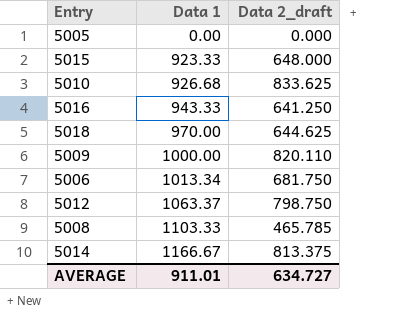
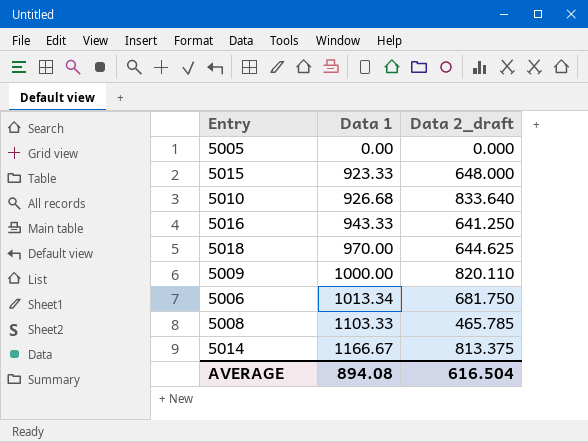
row 5012: 1063.37 | 798.750 -> none
5010 | Data 2_draft: 833.625 -> 833.640
AVERAGE | Data 1: 911.01 -> 894.08
AVERAGE | Data 2_draft: 634.727 -> 616.504

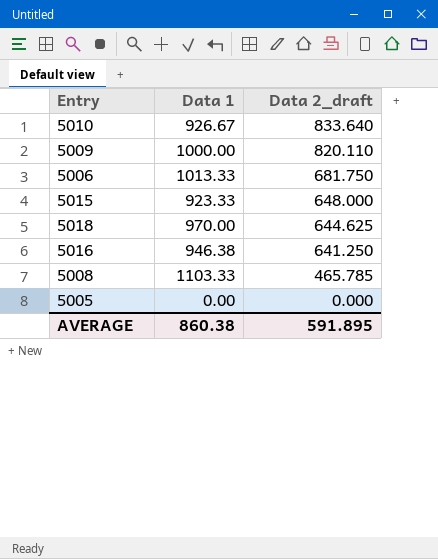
row order: Data 1 ascending -> Data 2_draft descending
row 5014: 1166.67 | 813.375 -> none
5010 | Data 1: 926.68 -> 926.67
5006 | Data 1: 1013.34 -> 1013.33
5016 | Data 1: 943.33 -> 946.38
AVERAGE | Data 1: 894.08 -> 860.38
AVERAGE | Data 2_draft: 616.504 -> 591.895

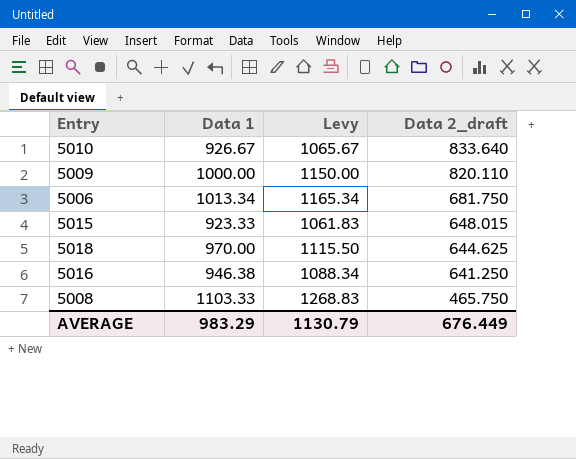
column Levy | formula: none -> [Data 1] * 1.15
row 5005: 0.00 | 0.000 -> none
5006 | Data 1: 1013.33 -> 1013.34
5015 | Data 2_draft: 648.000 -> 648.015
5008 | Data 2_draft: 465.785 -> 465.750
AVERAGE | Data 1: 860.38 -> 983.29
AVERAGE | Data 2_draft: 591.895 -> 676.449

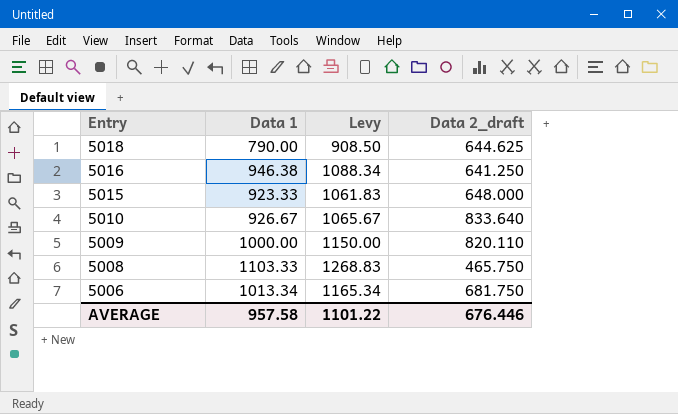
row order: Data 2_draft descending -> Entry descending
5018 | Data 1: 970.00 -> 790.00
5018 | Levy: 1115.50 -> 908.50
5015 | Data 2_draft: 648.015 -> 648.000
AVERAGE | Data 1: 983.29 -> 957.58
AVERAGE | Levy: 1130.79 -> 1101.22
AVERAGE | Data 2_draft: 676.449 -> 676.446

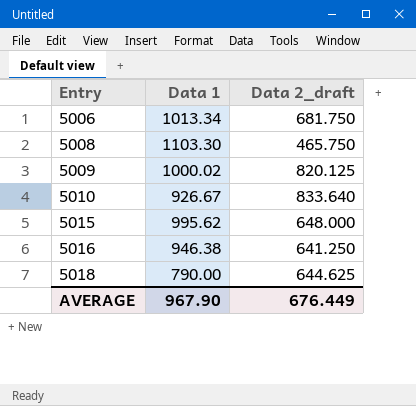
row order: Entry descending -> Entry ascending
column Levy | formula: [Data 1] * 1.15 -> none
5008 | Data 1: 1103.33 -> 1103.30
5009 | Data 1: 1000.00 -> 1000.02
5009 | Data 2_draft: 820.110 -> 820.125
5015 | Data 1: 923.33 -> 995.62
AVERAGE | Data 1: 957.58 -> 967.90
AVERAGE | Data 2_draft: 676.446 -> 676.449

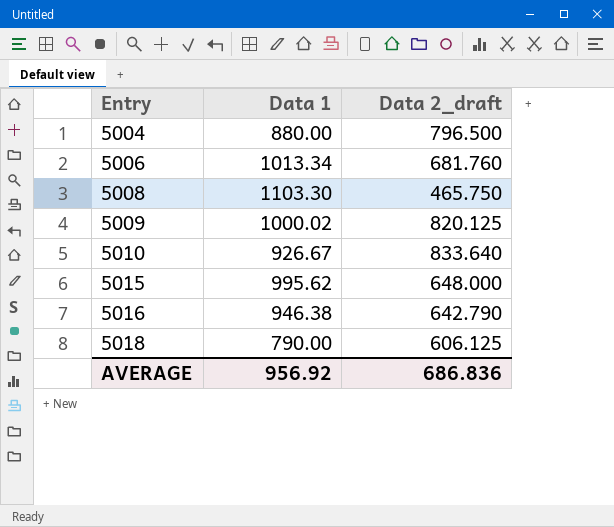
row 5004: none -> 880.00 | 796.500
5006 | Data 2_draft: 681.750 -> 681.760
5016 | Data 2_draft: 641.250 -> 642.790
5018 | Data 2_draft: 644.625 -> 606.125
AVERAGE | Data 1: 967.90 -> 956.92
AVERAGE | Data 2_draft: 676.449 -> 686.836

